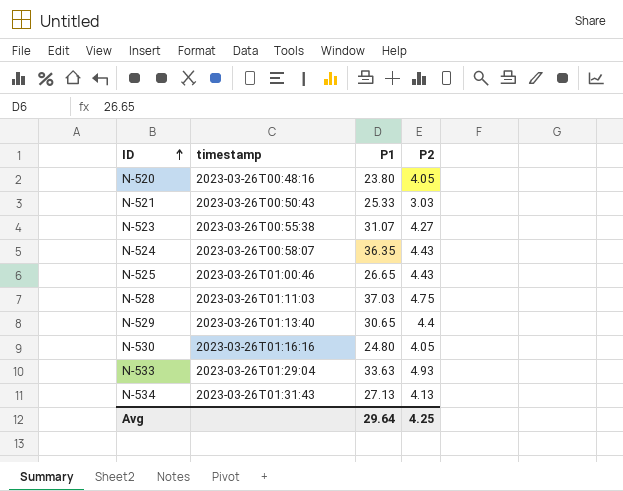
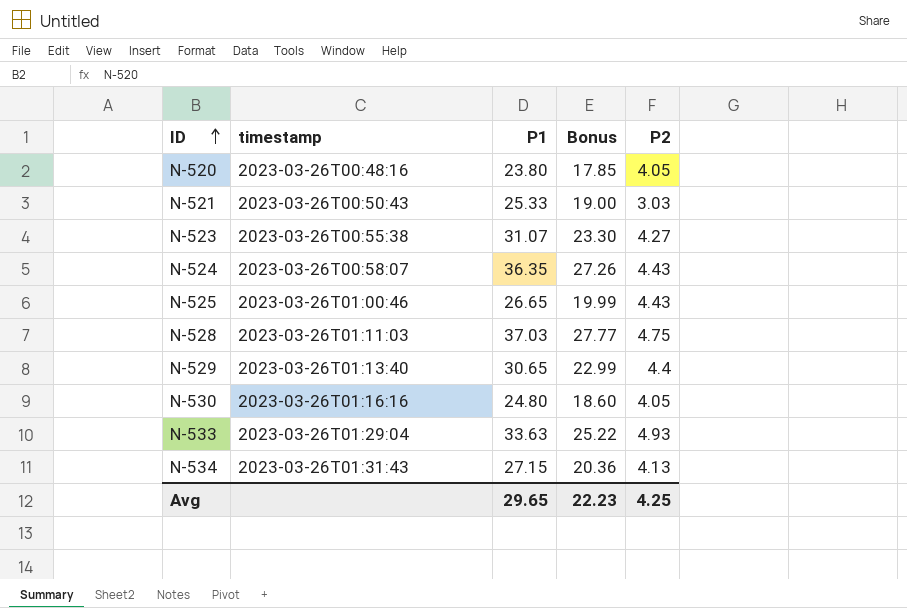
column Bonus | formula: none -> [P1] * 0.75
N-534 | P1: 27.13 -> 27.15
Avg | P1: 29.64 -> 29.65

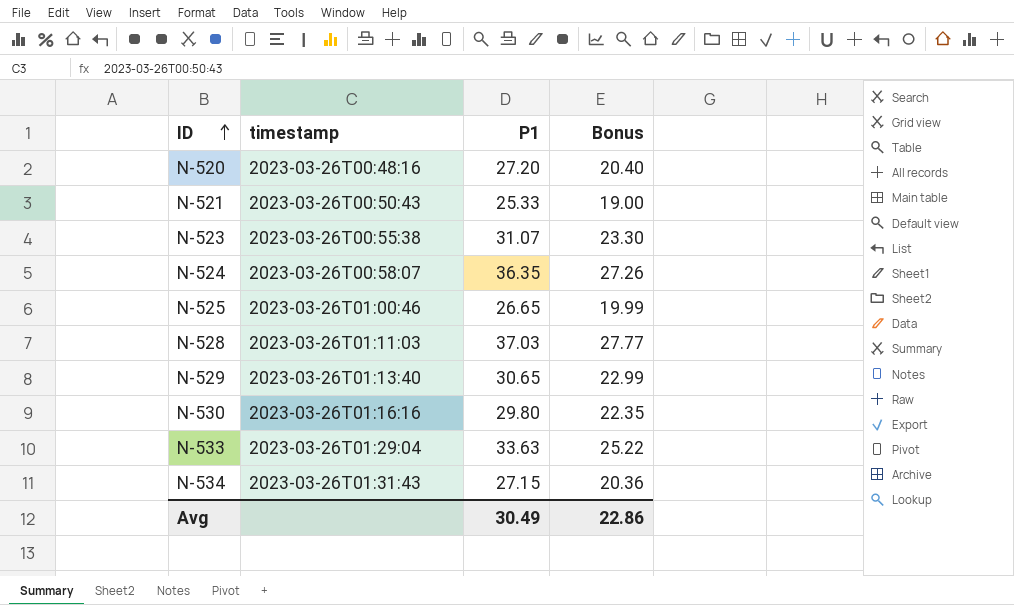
column P2 | position: 5 -> none
N-520 | P1: 23.80 -> 27.20
N-520 | Bonus: 17.85 -> 20.40
N-530 | P1: 24.80 -> 29.80
N-530 | Bonus: 18.60 -> 22.35
Avg | P1: 29.65 -> 30.49
Avg | Bonus: 22.23 -> 22.86

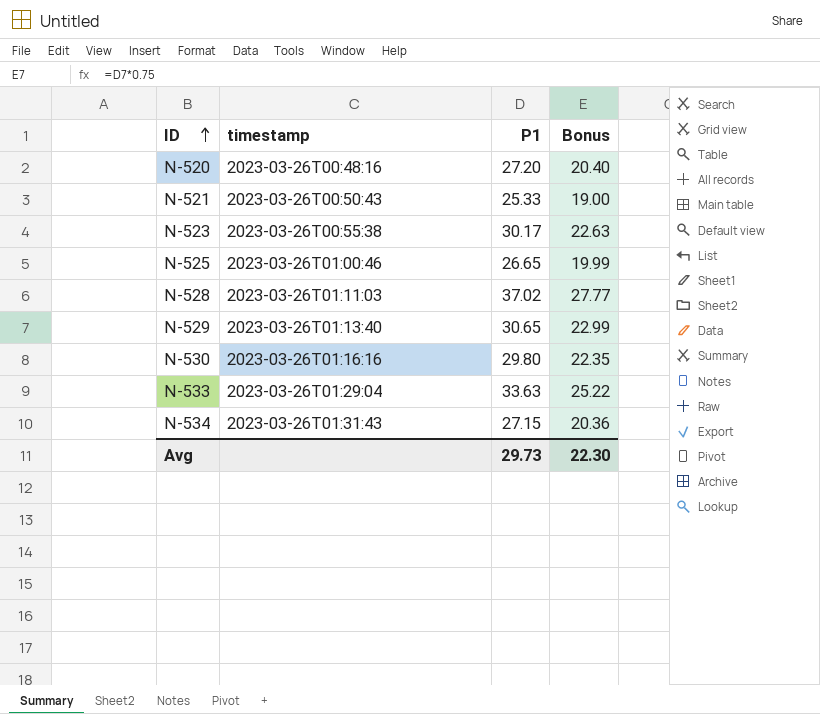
row N-524: 2023-03-26T00:58:07 | 36.35 | 27.26 -> none
N-523 | P1: 31.07 -> 30.17
N-523 | Bonus: 23.30 -> 22.63
N-528 | P1: 37.03 -> 37.02
Avg | P1: 30.49 -> 29.73
Avg | Bonus: 22.86 -> 22.30

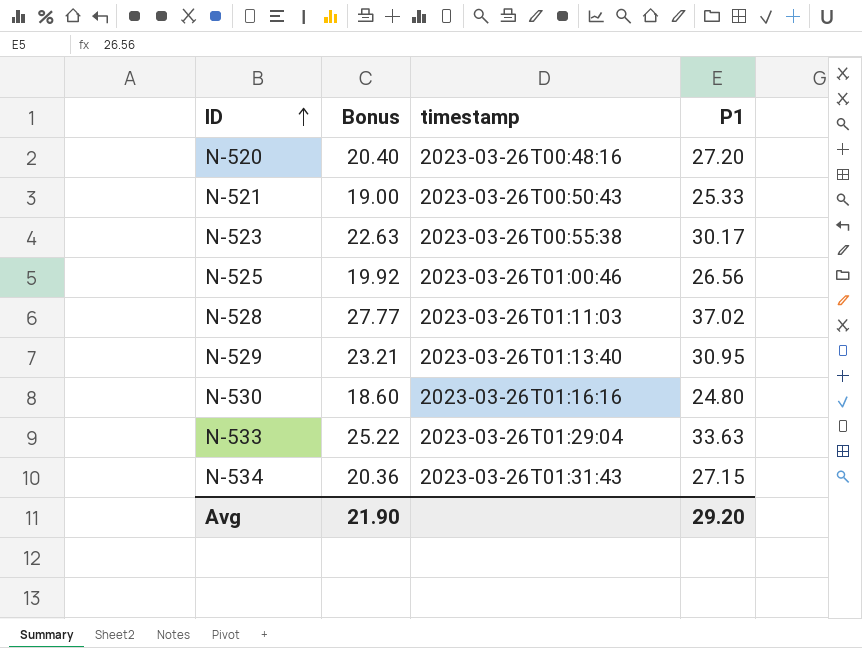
column Bonus | position: 4 -> 2
N-525 | Bonus: 19.99 -> 19.92
N-525 | P1: 26.65 -> 26.56
N-529 | Bonus: 22.99 -> 23.21
N-529 | P1: 30.65 -> 30.95
N-530 | Bonus: 22.35 -> 18.60
N-530 | P1: 29.80 -> 24.80
Avg | Bonus: 22.30 -> 21.90
Avg | P1: 29.73 -> 29.20

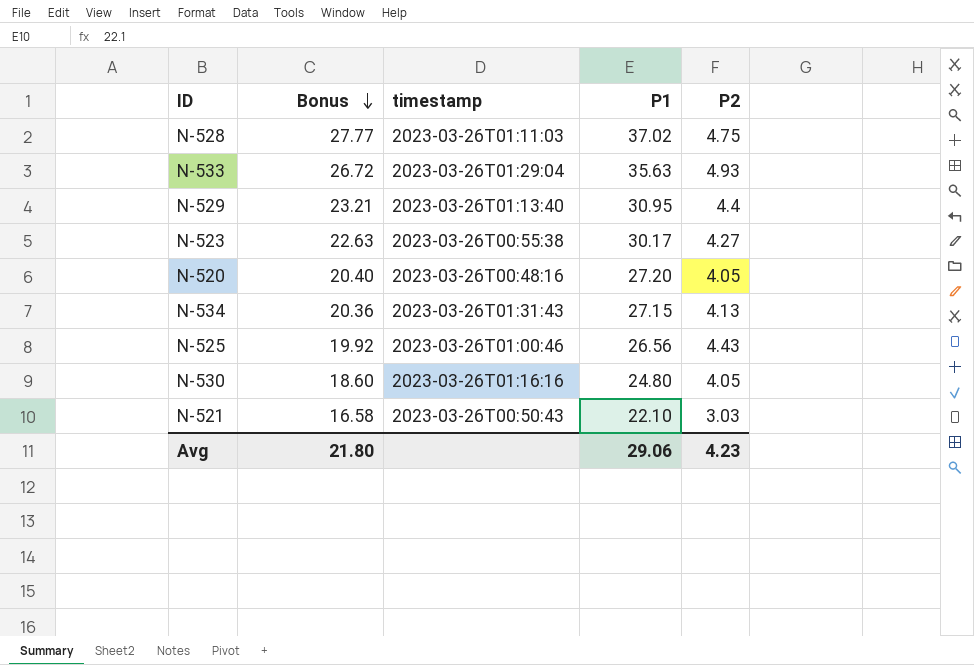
row order: ID ascending -> Bonus descending
column P2 | position: none -> 5
N-533 | Bonus: 25.22 -> 26.72
N-533 | P1: 33.63 -> 35.63
N-521 | Bonus: 19.00 -> 16.58
N-521 | P1: 25.33 -> 22.10
Avg | Bonus: 21.90 -> 21.80
Avg | P1: 29.20 -> 29.06

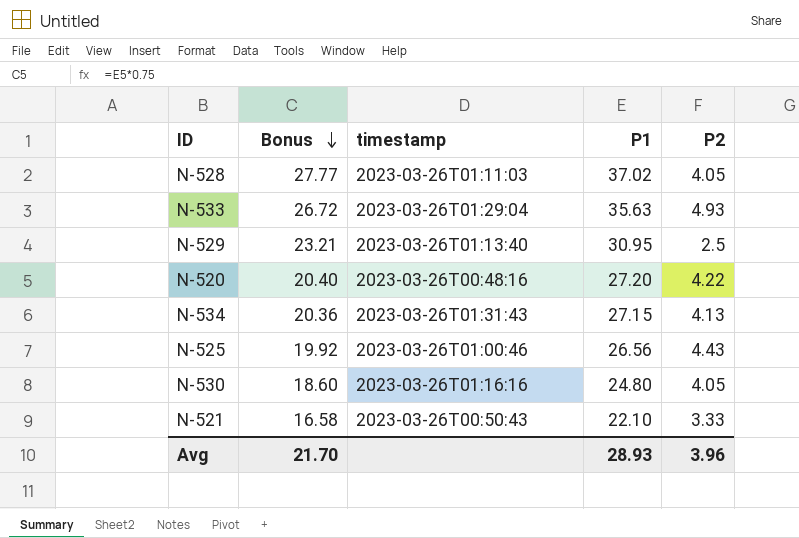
row N-523: 22.63 | 2023-03-26T00:55:38 | 30.17 | 4.27 -> none
N-528 | P2: 4.75 -> 4.05
N-529 | P2: 4.4 -> 2.5
N-520 | P2: 4.05 -> 4.22
N-521 | P2: 3.03 -> 3.33
Avg | Bonus: 21.80 -> 21.70
Avg | P1: 29.06 -> 28.93
Avg | P2: 4.23 -> 3.96

